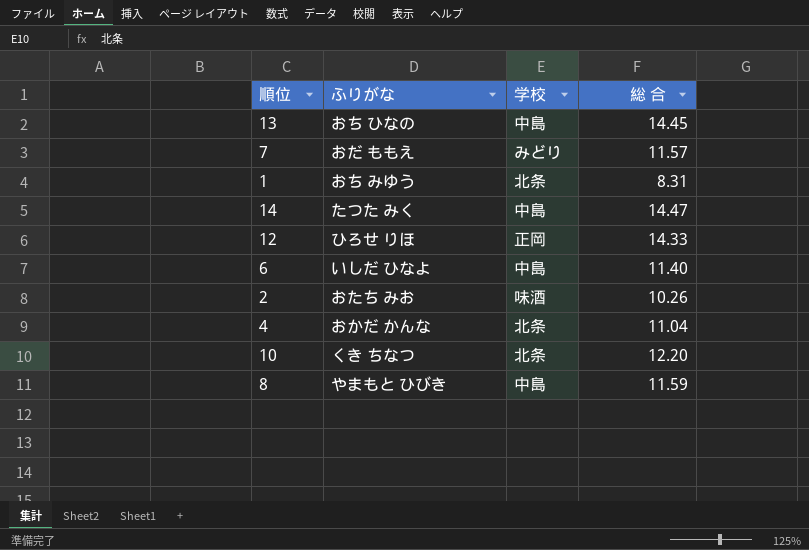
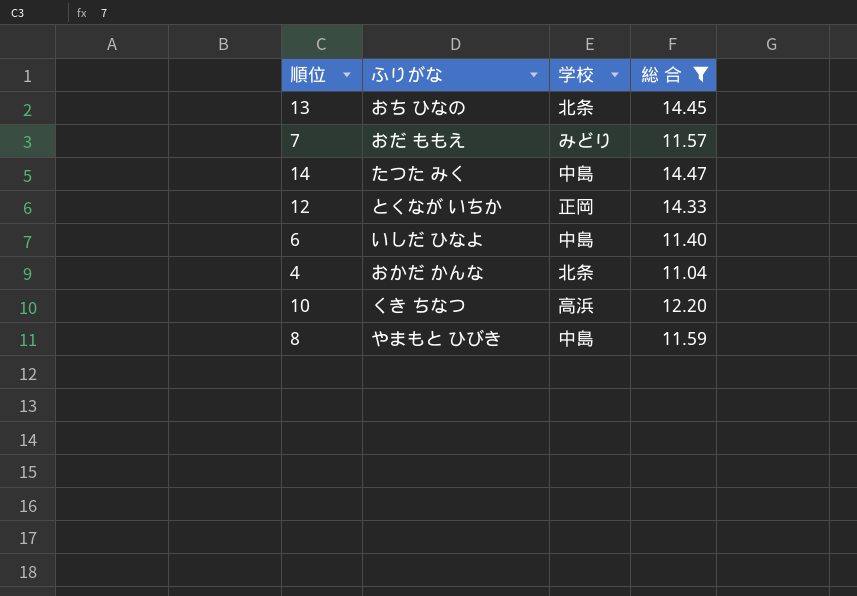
filter: none -> 総 合 >= 11.04
13 | 学校: 中島 -> 北条
12 | ふりがな: ひろせ りほ -> とくなが いちか
10 | 学校: 北条 -> 高浜

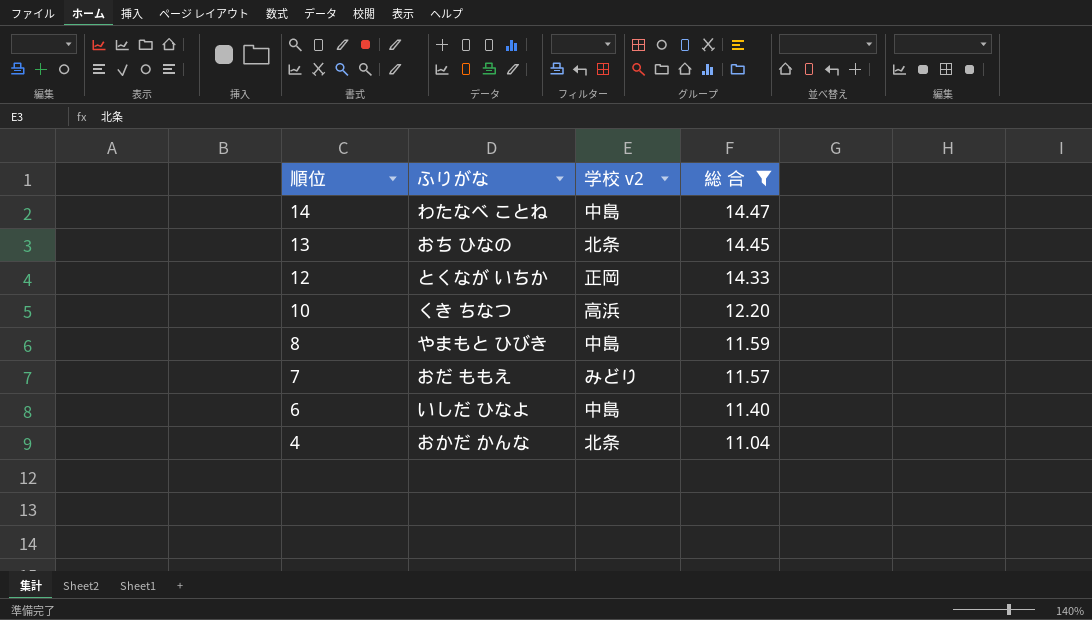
row order: none -> 順位 descending
column name: 学校 -> 学校 v2
14 | ふりがな: たつた みく -> わたなべ ことね

